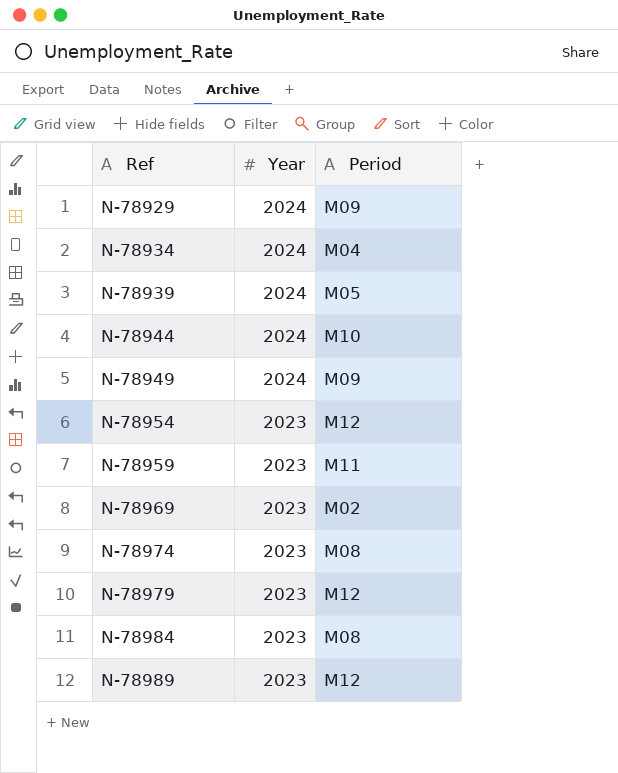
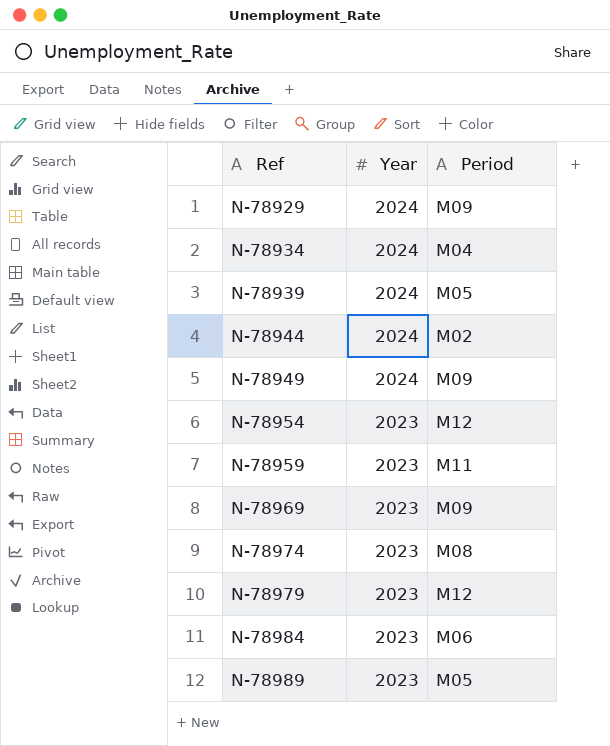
N-78944 | Period: M10 -> M02
N-78969 | Period: M02 -> M09
N-78984 | Period: M08 -> M06
N-78989 | Period: M12 -> M05

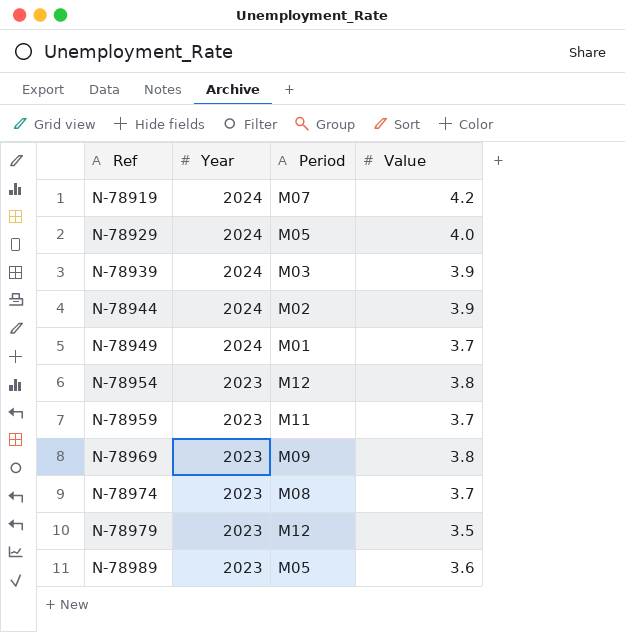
column Value | position: none -> 4
row N-78934: 2024 | M04 -> none
row N-78984: 2023 | M06 -> none
row N-78919: none -> 2024 | M07 | 4.2
N-78929 | Period: M09 -> M05
N-78939 | Period: M05 -> M03
N-78949 | Period: M09 -> M01

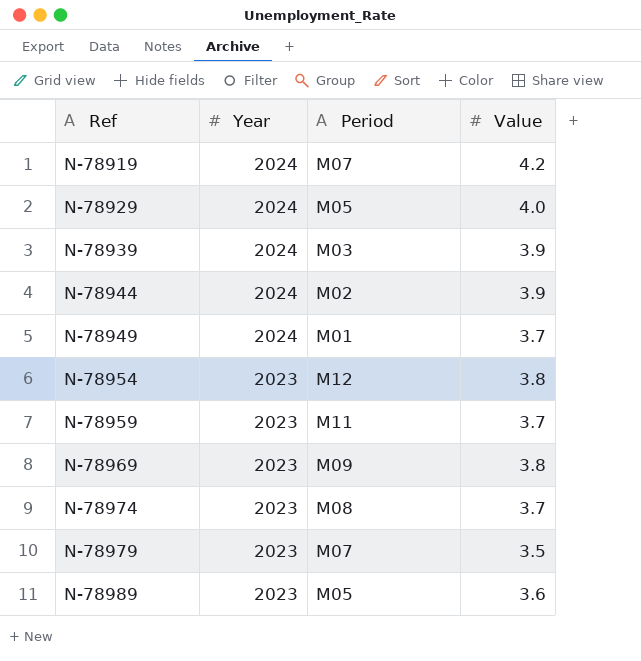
N-78979 | Period: M12 -> M07

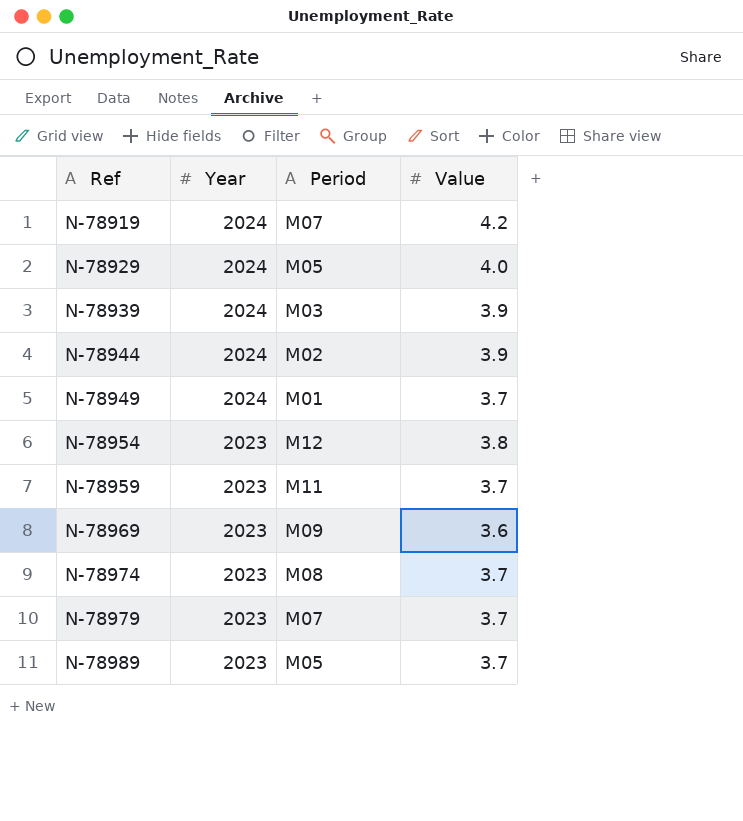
N-78969 | Value: 3.8 -> 3.6
N-78979 | Value: 3.5 -> 3.7
N-78989 | Value: 3.6 -> 3.7

